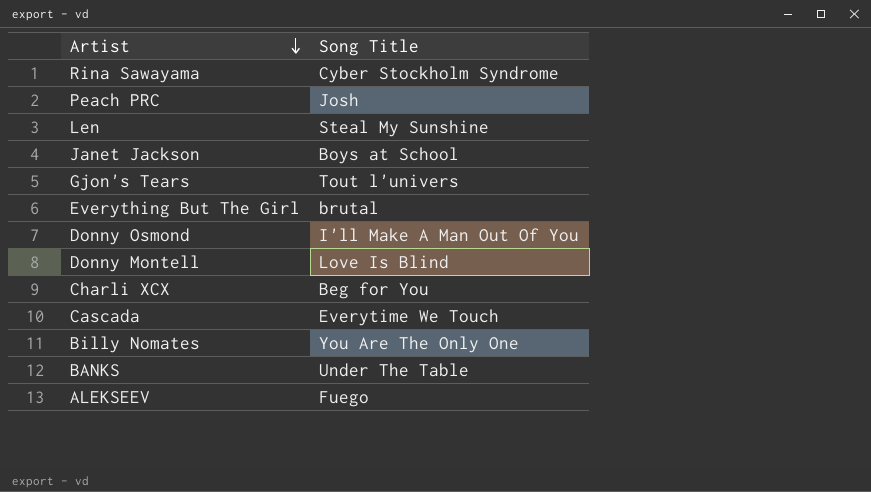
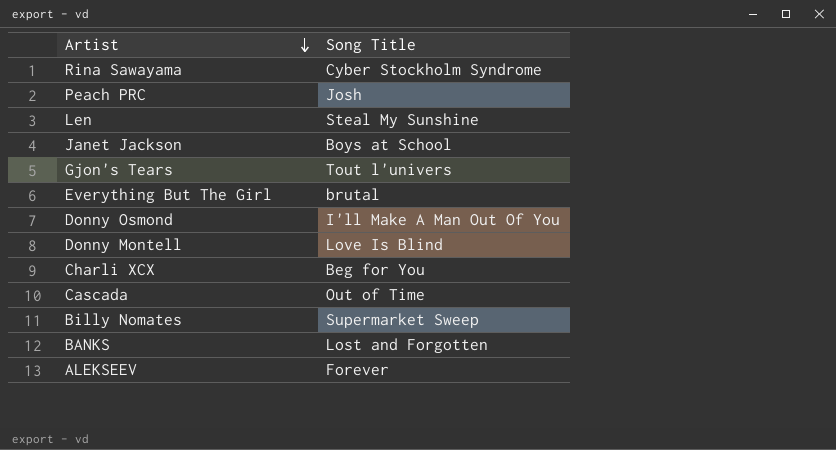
Cascada | Song Title: Everytime We Touch -> Out of Time
Billy Nomates | Song Title: You Are The Only One -> Supermarket Sweep
BANKS | Song Title: Under The Table -> Lost and Forgotten
ALEKSEEV | Song Title: Fuego -> Forever

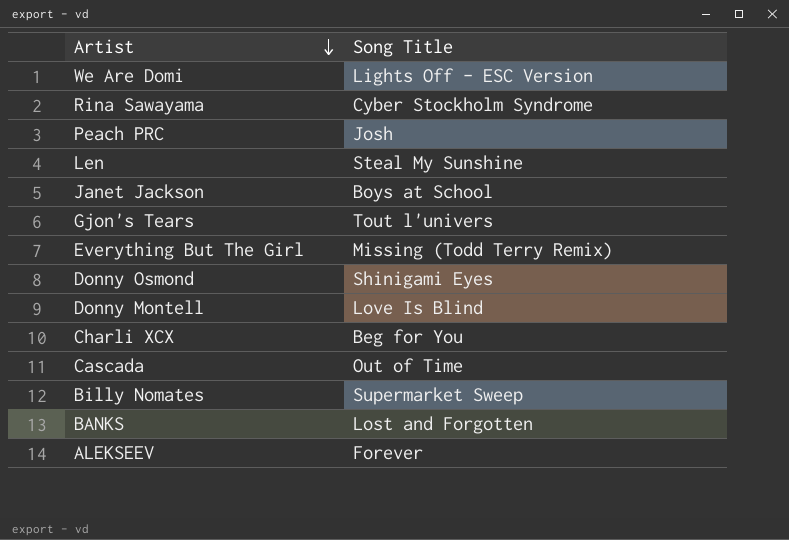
row We Are Domi: none -> Lights Off - ESC Version
Everything But The Girl | Song Title: brutal -> Missing (Todd Terry Remix)
Donny Osmond | Song Title: I'll Make A Man Out Of You -> Shinigami Eyes

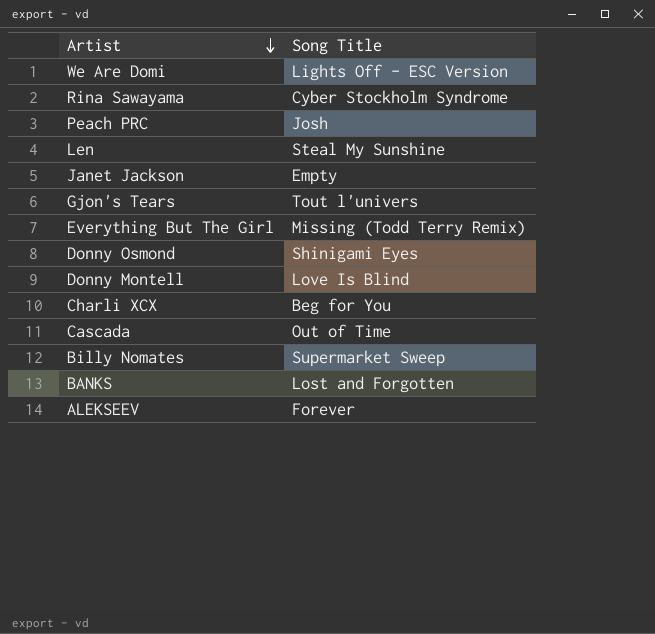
Janet Jackson | Song Title: Boys at School -> Empty

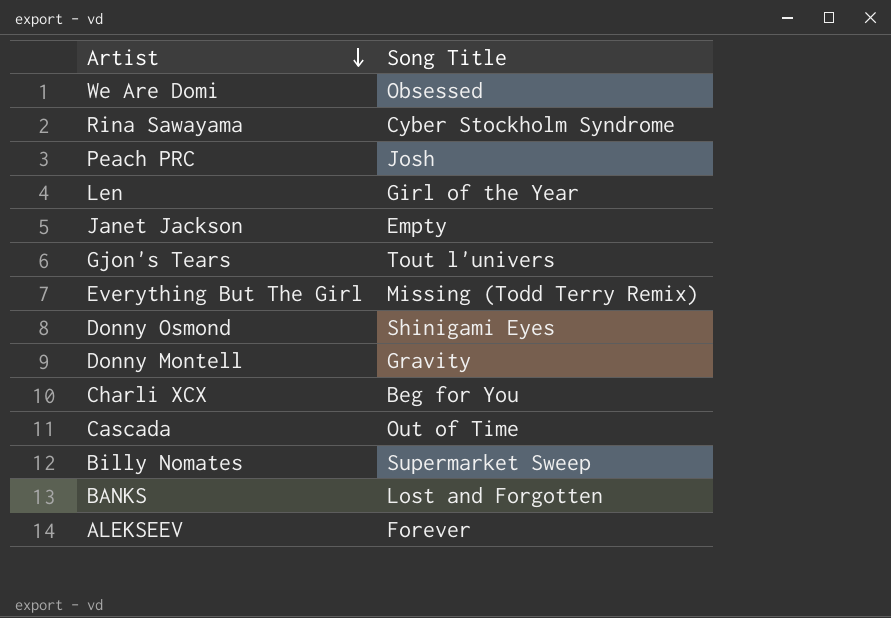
We Are Domi | Song Title: Lights Off - ESC Version -> Obsessed
Len | Song Title: Steal My Sunshine -> Girl of the Year
Donny Montell | Song Title: Love Is Blind -> Gravity

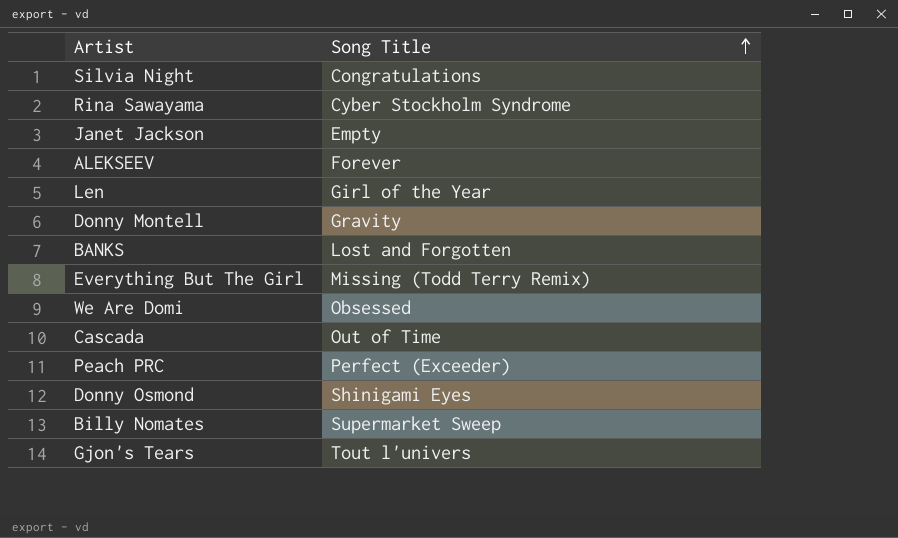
row order: Artist descending -> Song Title ascending
row Charli XCX: Beg for You -> none
row Silvia Night: none -> Congratulations
Peach PRC | Song Title: Josh -> Perfect (Exceeder)

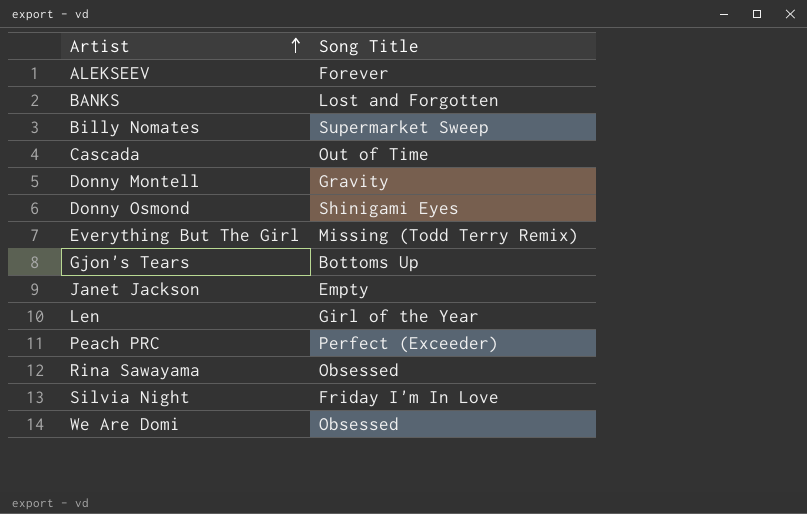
row order: Song Title ascending -> Artist ascending
Gjon's Tears | Song Title: Tout l'univers -> Bottoms Up
Rina Sawayama | Song Title: Cyber Stockholm Syndrome -> Obsessed
Silvia Night | Song Title: Congratulations -> Friday I'm In Love

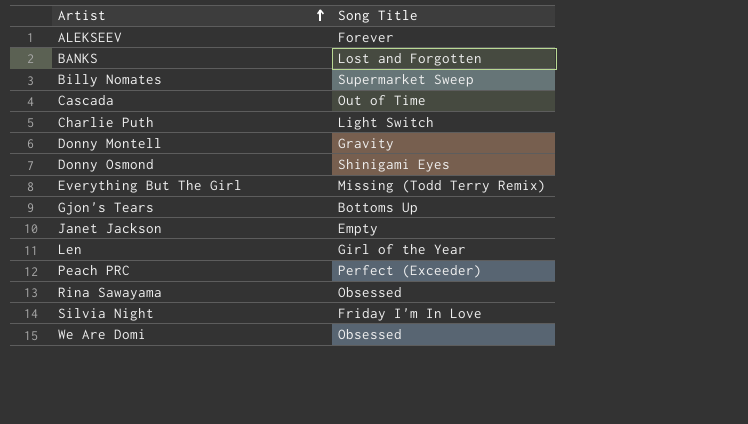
row Charlie Puth: none -> Light Switch

